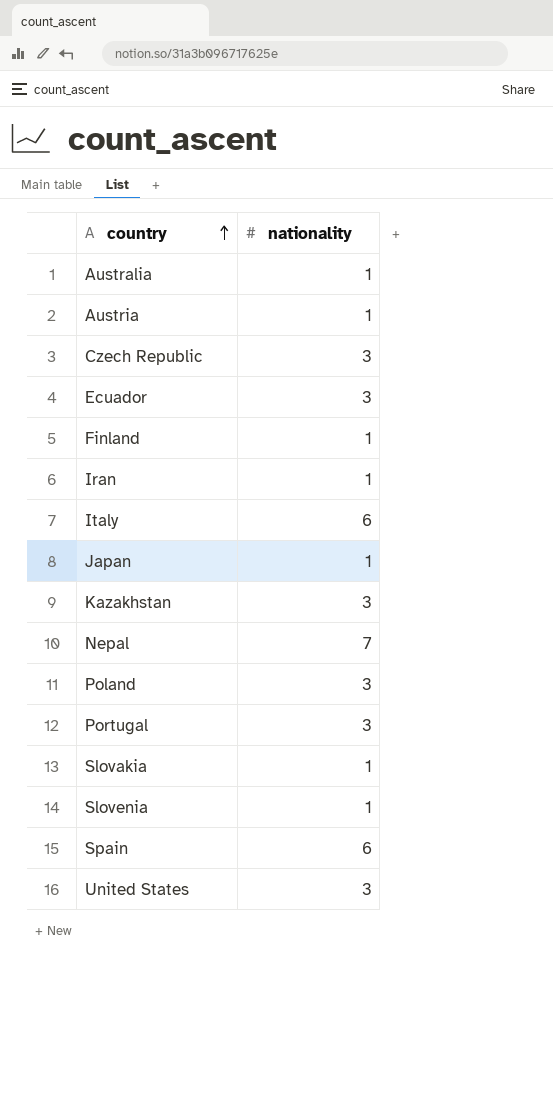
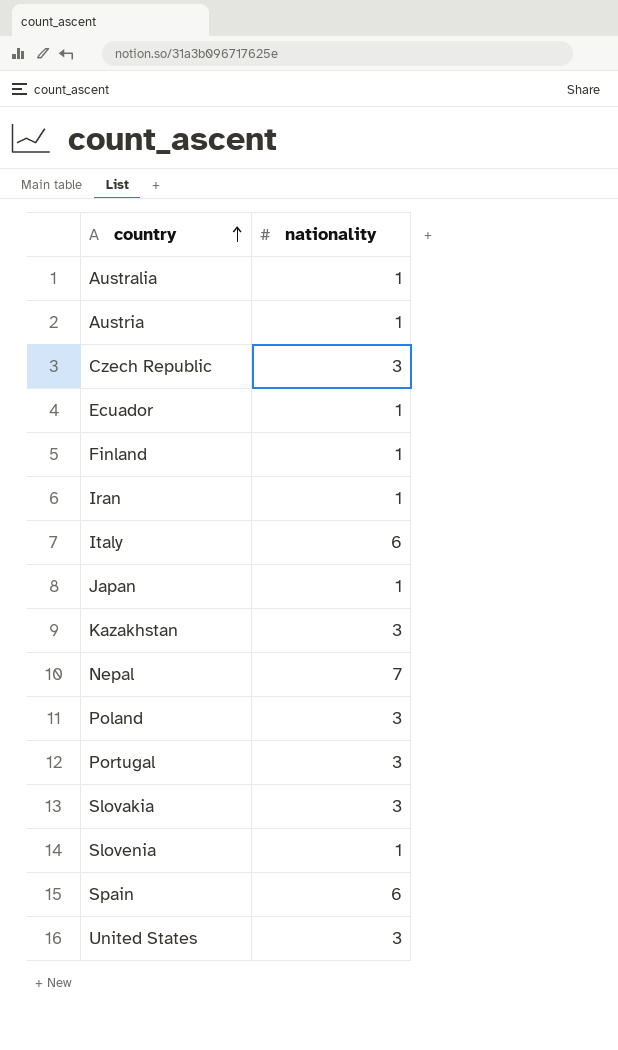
Ecuador | nationality: 3 -> 1
Slovakia | nationality: 1 -> 3

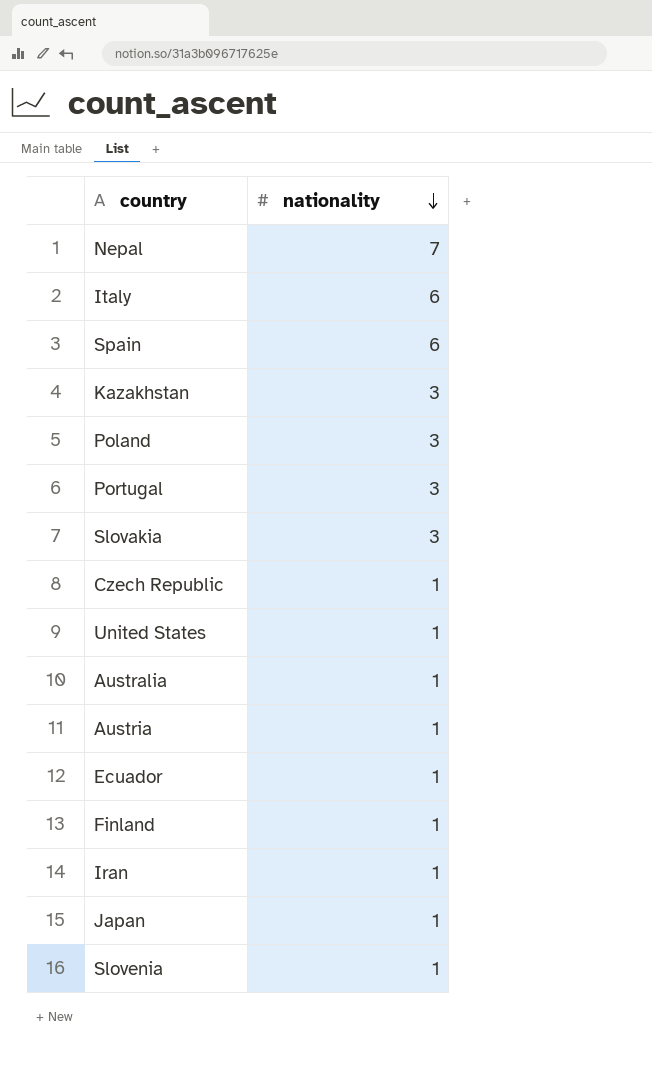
row order: country ascending -> nationality descending
Czech Republic | nationality: 3 -> 1
United States | nationality: 3 -> 1

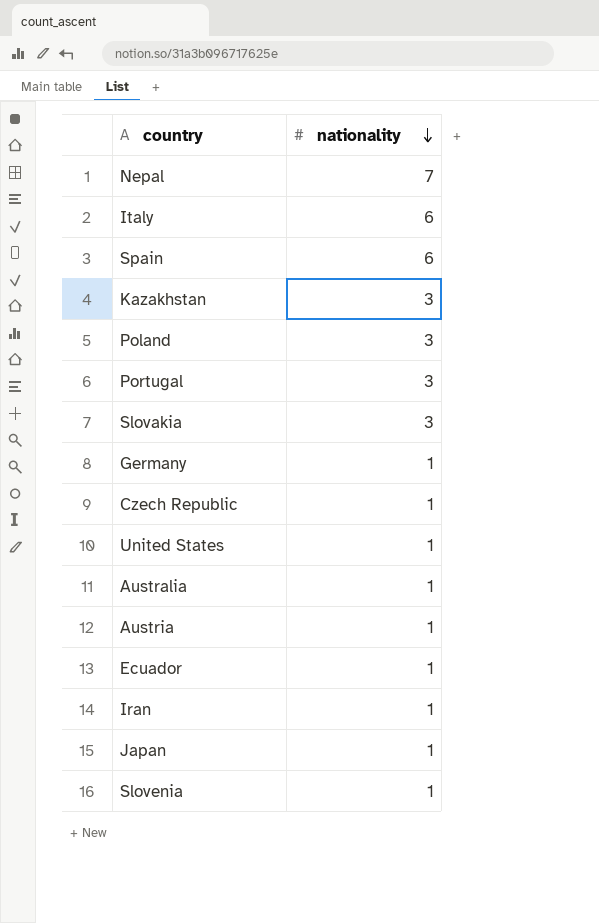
row Finland: 1 -> none
row Germany: none -> 1

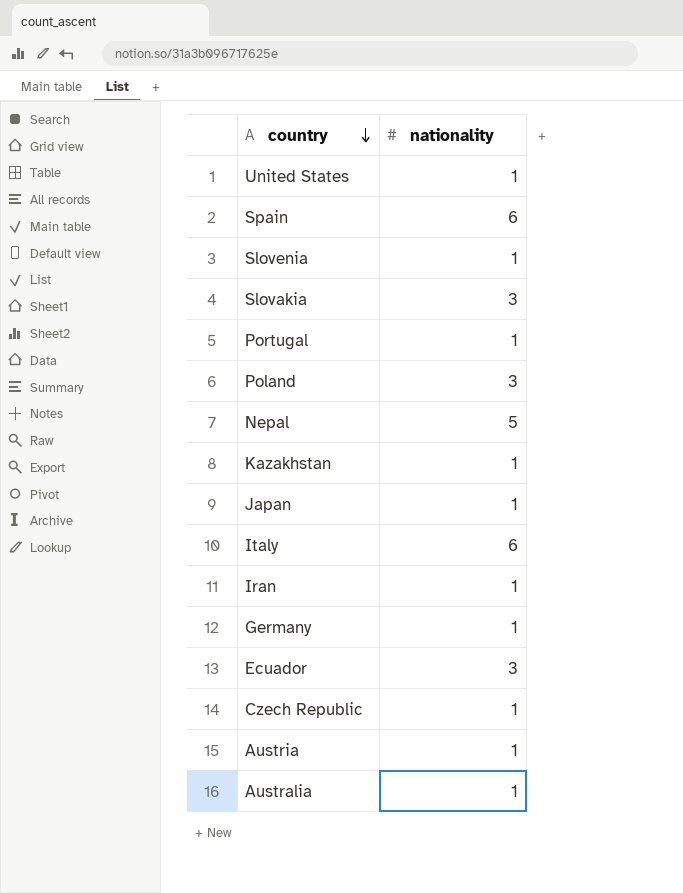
row order: nationality descending -> country descending
Portugal | nationality: 3 -> 1
Nepal | nationality: 7 -> 5
Kazakhstan | nationality: 3 -> 1
Ecuador | nationality: 1 -> 3

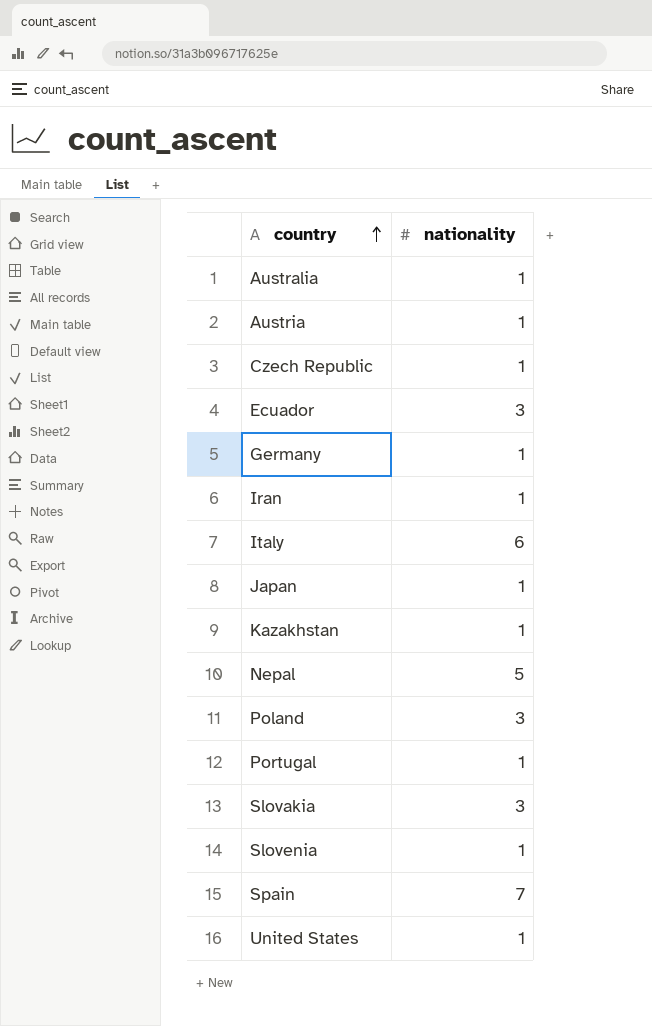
row order: country descending -> country ascending
Spain | nationality: 6 -> 7

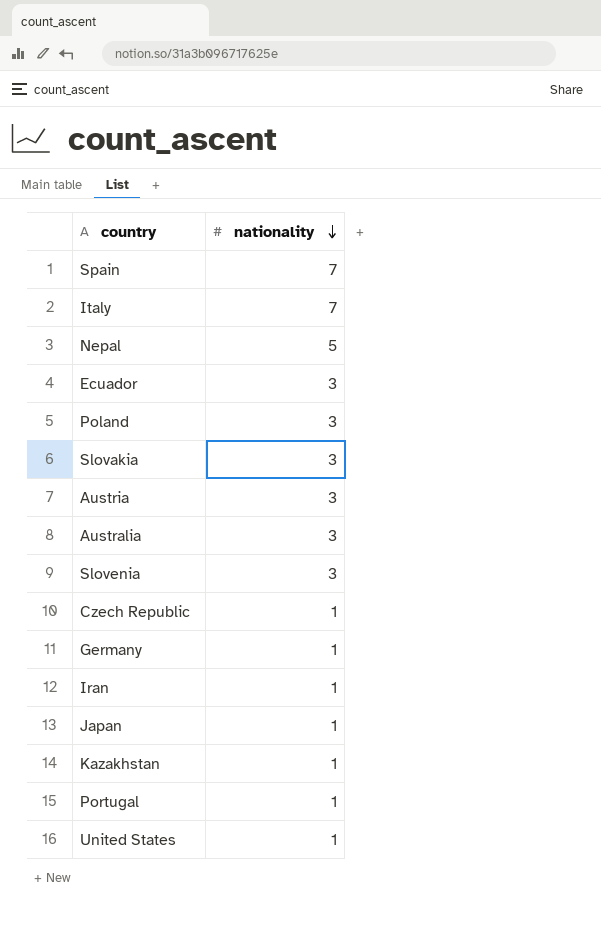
row order: country ascending -> nationality descending
Italy | nationality: 6 -> 7
Austria | nationality: 1 -> 3
Australia | nationality: 1 -> 3
Slovenia | nationality: 1 -> 3

